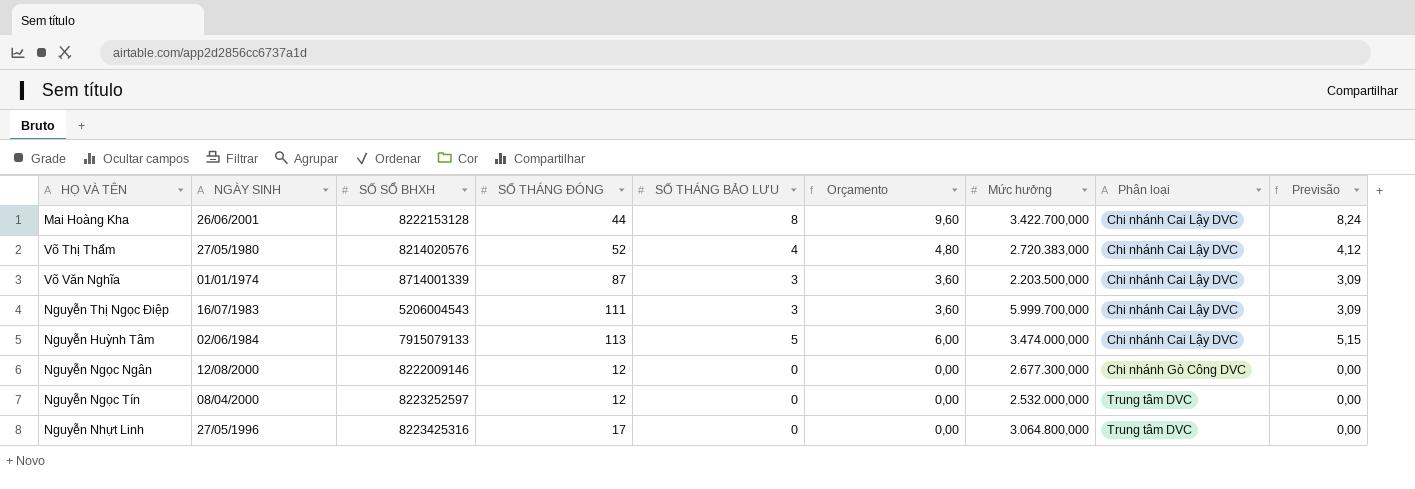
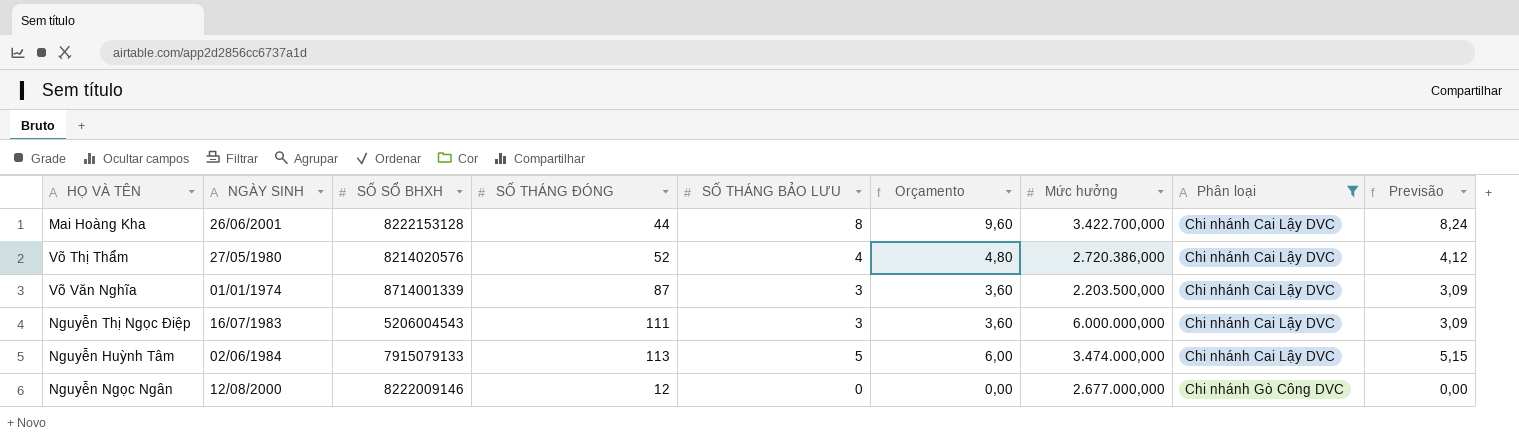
filter: none -> Phân loại != Trung tâm DVC
Võ Thị Thẩm | Mức hưởng: 2.720.383,000 -> 2.720.386,000
Nguyễn Thị Ngọc Điệp | Mức hưởng: 5.999.700,000 -> 6.000.000,000
Nguyễn Ngọc Ngân | Mức hưởng: 2.677.300,000 -> 2.677.000,000

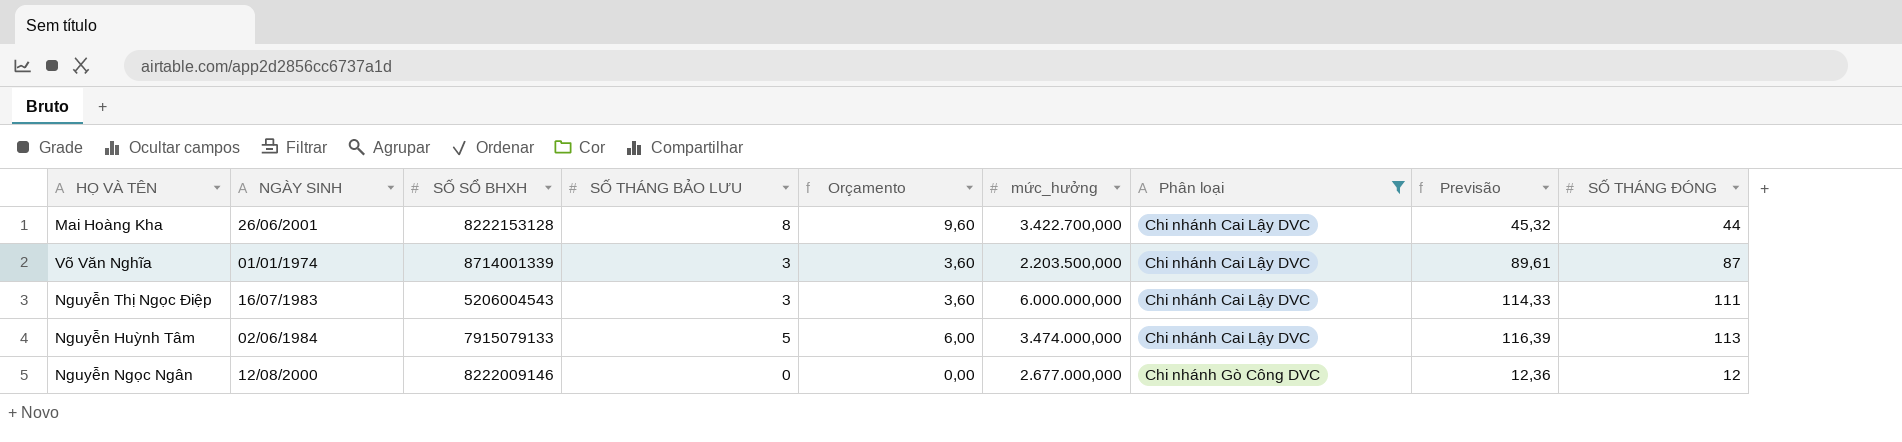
column name: Mức hưởng -> mức_hưởng
column Previsão | formula: [SỐ THÁNG BẢO LƯU] * 1,03 -> [SỐ THÁNG ĐÓNG] * 1,03
column SỐ THÁNG ĐÓNG | position: 4 -> 9
row Võ Thị Thẩm: 27/05/1980 | 8214020576 | 52 | 4 | 4,80 | 2.720.386,000 | Chi nhánh Cai Lậy DVC | 4,12 -> none

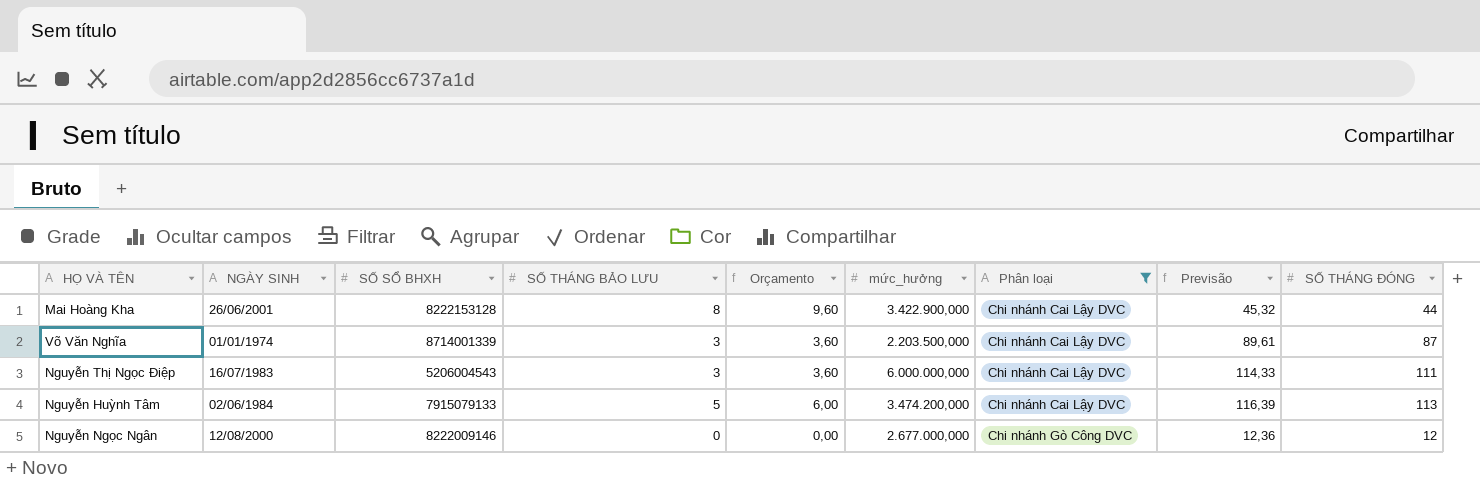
Mai Hoàng Kha | mức_hưởng: 3.422.700,000 -> 3.422.900,000
Nguyễn Huỳnh Tâm | mức_hưởng: 3.474.000,000 -> 3.474.200,000

